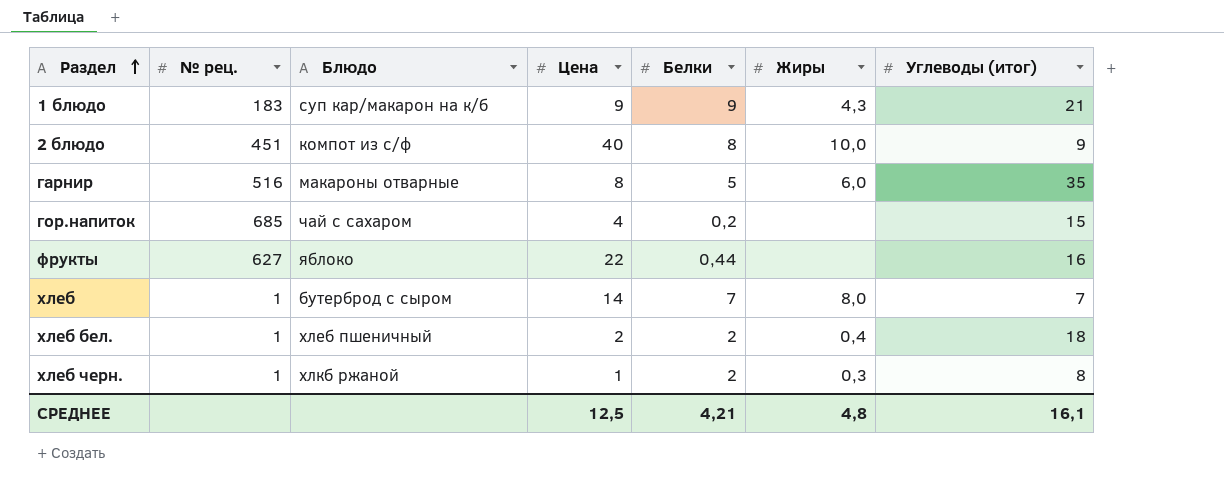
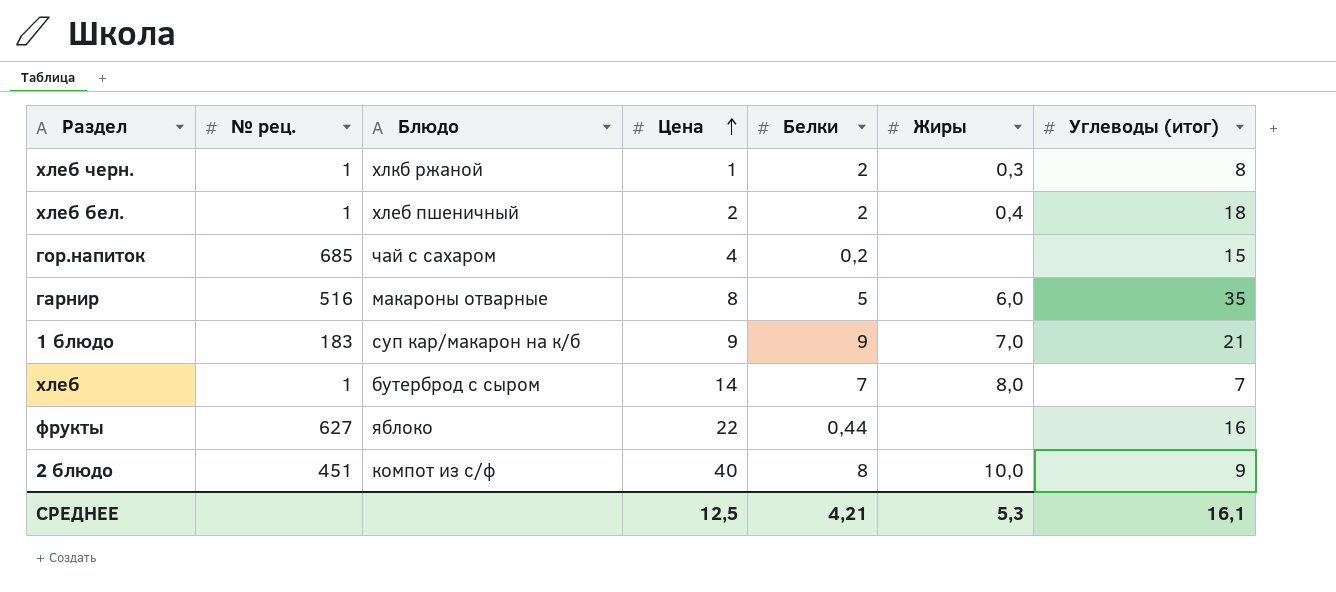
row order: Раздел ascending -> Цена ascending
1 блюдо | Жиры: 4,3 -> 7,0
СРЕДНЕЕ | Жиры: 4,8 -> 5,3

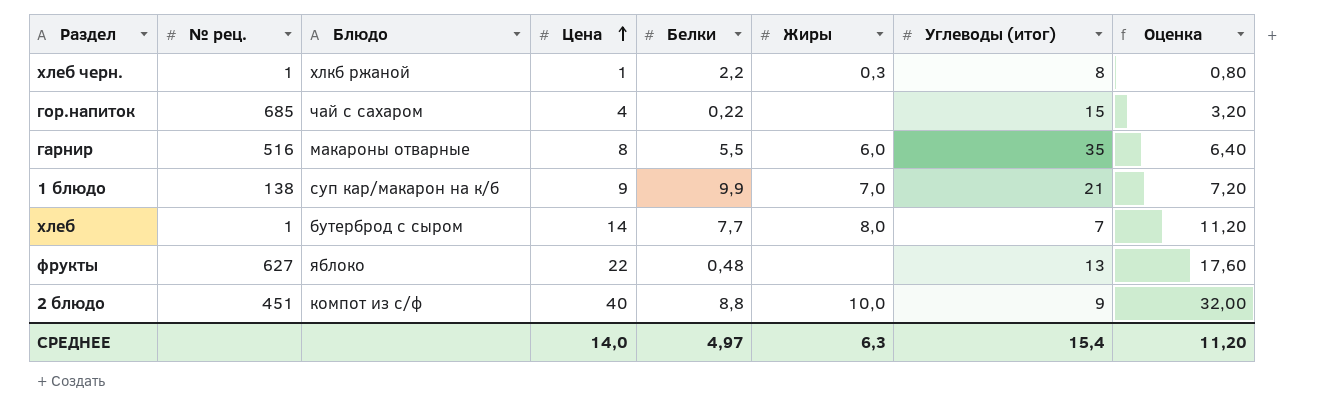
column Оценка | formula: none -> [Цена] * 0,8
row хлеб бел.: 1 | хлеб пшеничный | 2 | 2 | 0,4 | 18 -> none
хлеб черн. | Белки: 2 -> 2,2
гор.напиток | Белки: 0,2 -> 0,22
гарнир | Белки: 5 -> 5,5
1 блюдо | № рец.: 183 -> 138
1 блюдо | Белки: 9 -> 9,9
хлеб | Белки: 7 -> 7,7
фрукты | Белки: 0,44 -> 0,48
фрукты | Углеводы (итог): 16 -> 13
2 блюдо | Белки: 8 -> 8,8
СРЕДНЕЕ | Цена: 12,5 -> 14,0
СРЕДНЕЕ | Белки: 4,21 -> 4,97
СРЕДНЕЕ | Жиры: 5,3 -> 6,3
СРЕДНЕЕ | Углеводы (итог): 16,1 -> 15,4

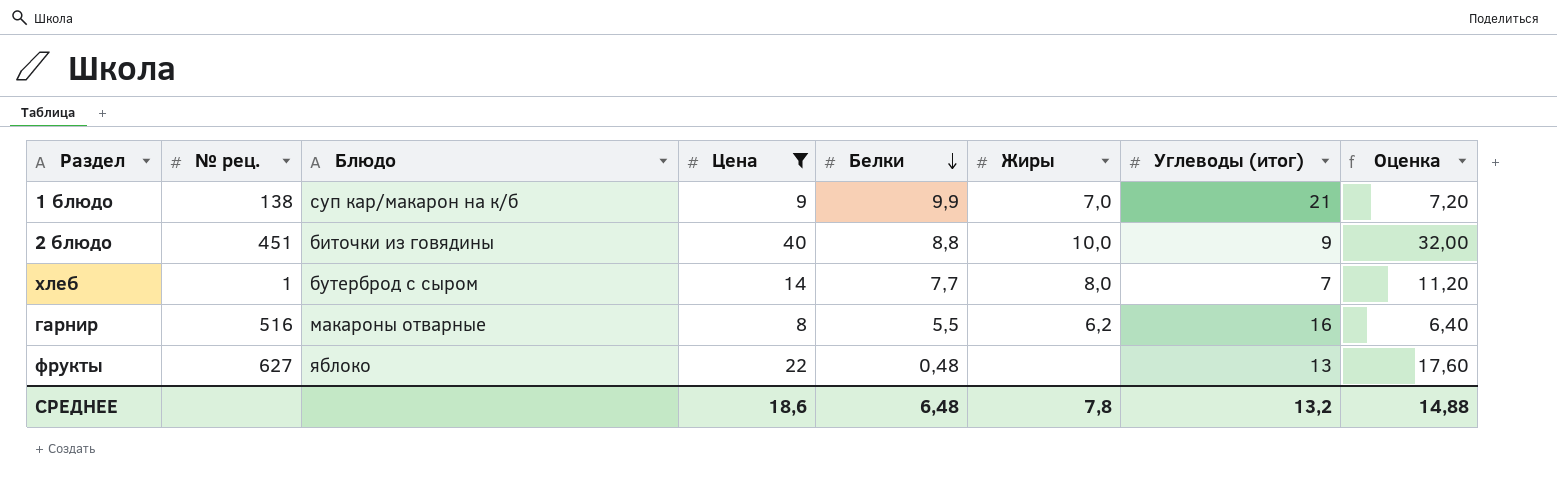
filter: none -> Цена >= 8
row order: Цена ascending -> Белки descending
2 блюдо | Блюдо: компот из с/ф -> биточки из говядины
гарнир | Жиры: 6,0 -> 6,2
гарнир | Углеводы (итог): 35 -> 16
СРЕДНЕЕ | Цена: 14,0 -> 18,6
СРЕДНЕЕ | Белки: 4,97 -> 6,48
СРЕДНЕЕ | Жиры: 6,3 -> 7,8
СРЕДНЕЕ | Углеводы (итог): 15,4 -> 13,2
СРЕДНЕЕ | Оценка: 11,20 -> 14,88

